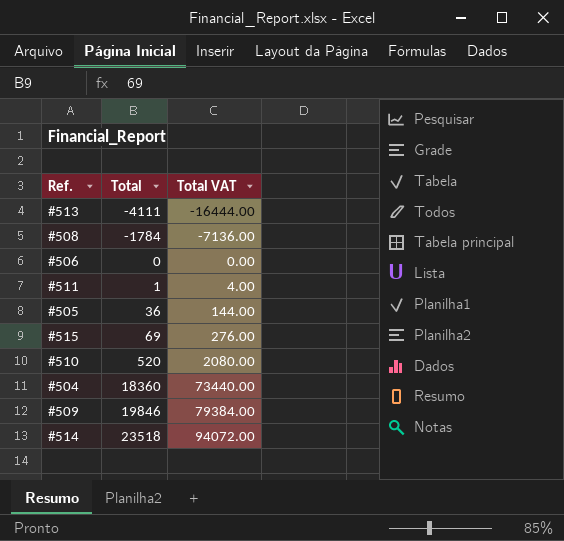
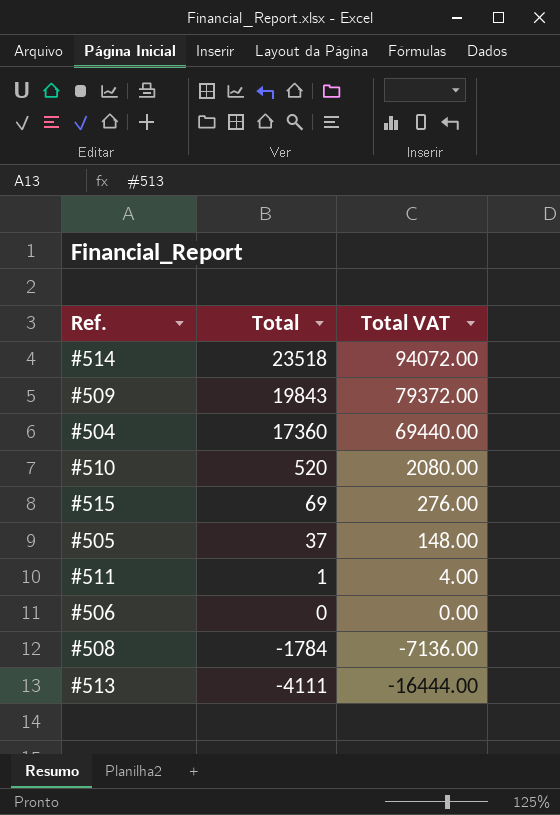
row order: Total ascending -> Total descending
#509 | Total: 19846 -> 19843
#509 | Total VAT: 79384.00 -> 79372.00
#504 | Total: 18360 -> 17360
#504 | Total VAT: 73440.00 -> 69440.00
#505 | Total: 36 -> 37
#505 | Total VAT: 144.00 -> 148.00

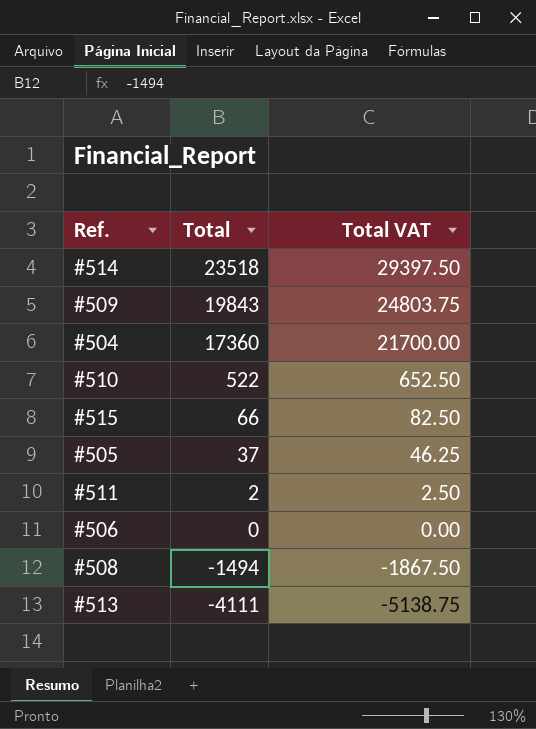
column Total VAT | formula: [Total] * 4 -> [Total] * 1.25
#510 | Total: 520 -> 522
#515 | Total: 69 -> 66
#511 | Total: 1 -> 2
#508 | Total: -1784 -> -1494

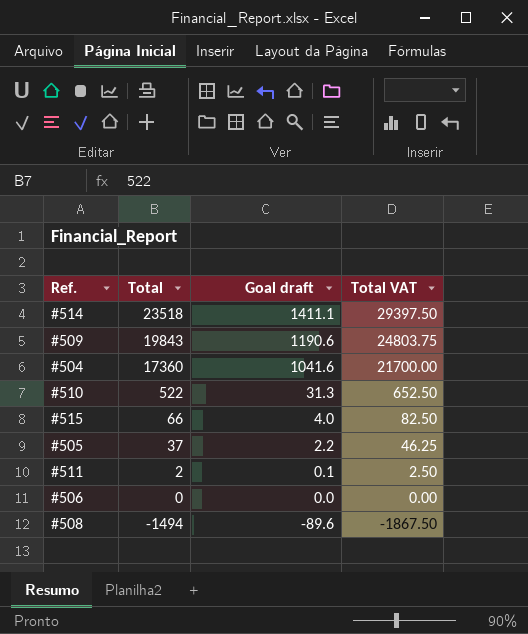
column Goal draft | formula: none -> [Total] * 0.06
row #513: -4111 | -5138.75 -> none

